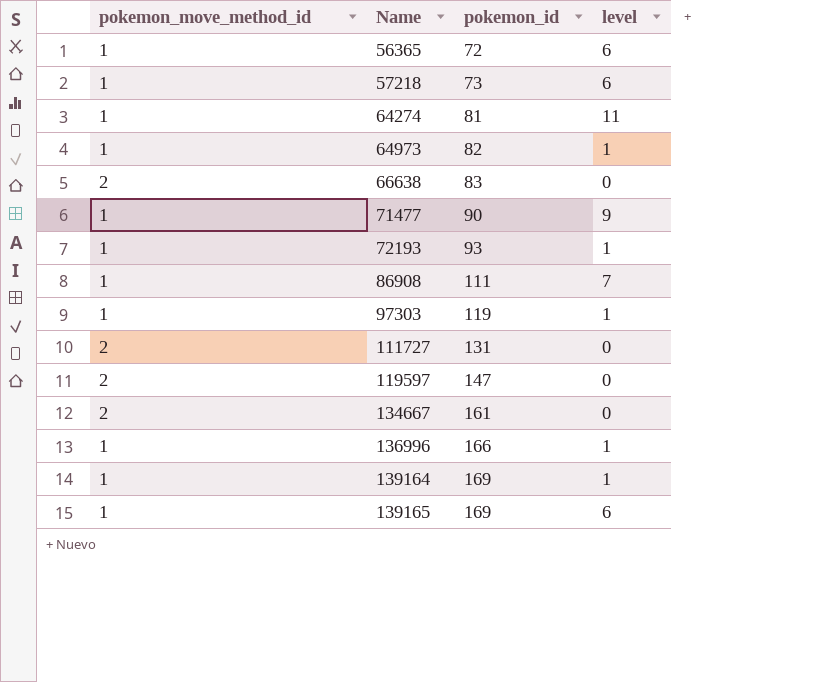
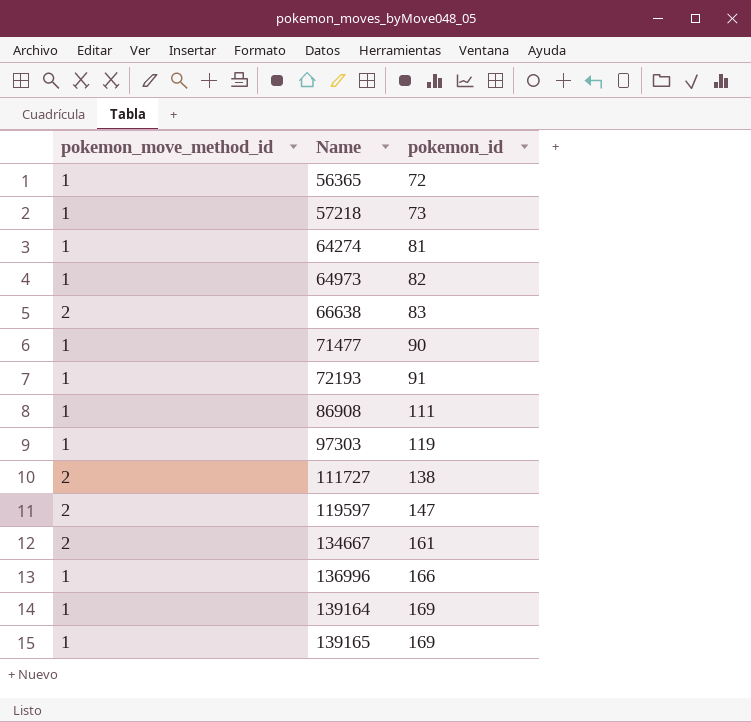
column level | position: 4 -> none
72193 | pokemon_id: 93 -> 91
111727 | pokemon_id: 131 -> 138

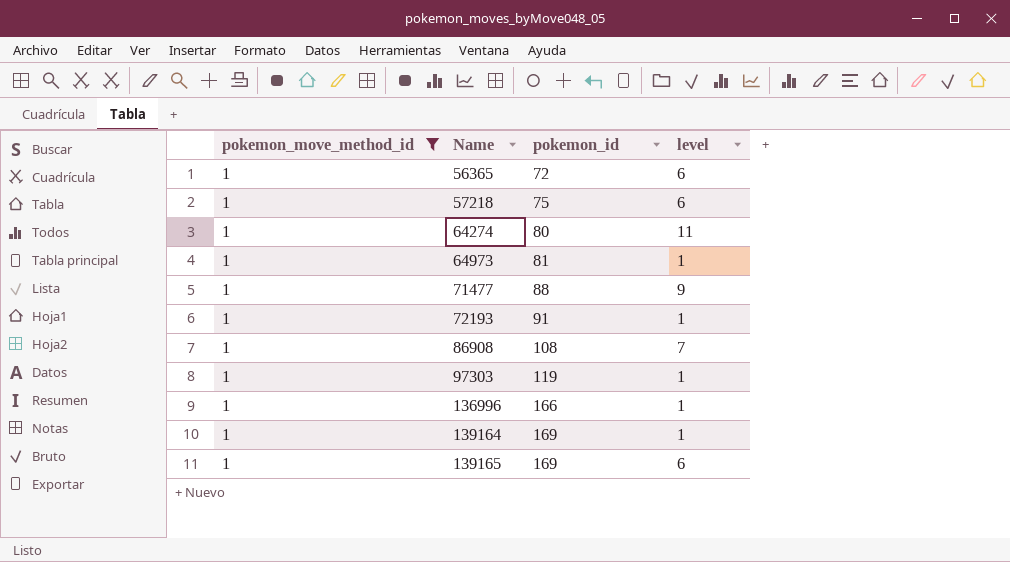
filter: none -> pokemon_move_method_id = 1
column level | position: none -> 4
57218 | pokemon_id: 73 -> 75
64274 | pokemon_id: 81 -> 80
64973 | pokemon_id: 82 -> 81
71477 | pokemon_id: 90 -> 88
86908 | pokemon_id: 111 -> 108

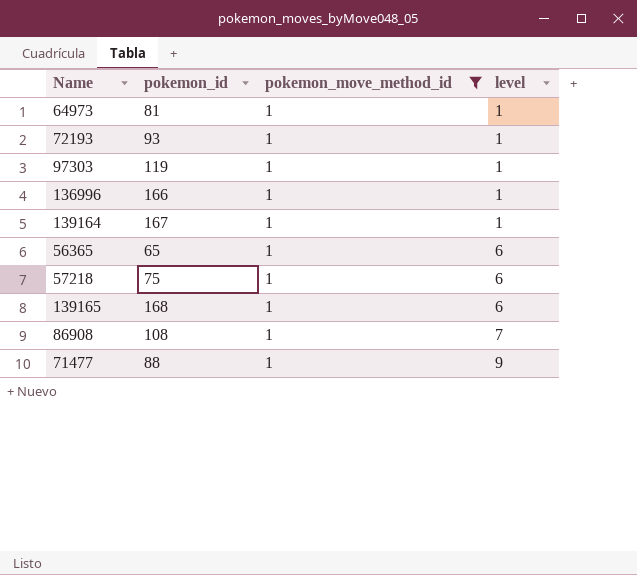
row order: Name ascending -> level ascending
column pokemon_move_method_id | position: 1 -> 3
row 64274: 1 | 80 | 11 -> none
72193 | pokemon_id: 91 -> 93
139164 | pokemon_id: 169 -> 167
56365 | pokemon_id: 72 -> 65
139165 | pokemon_id: 169 -> 168

